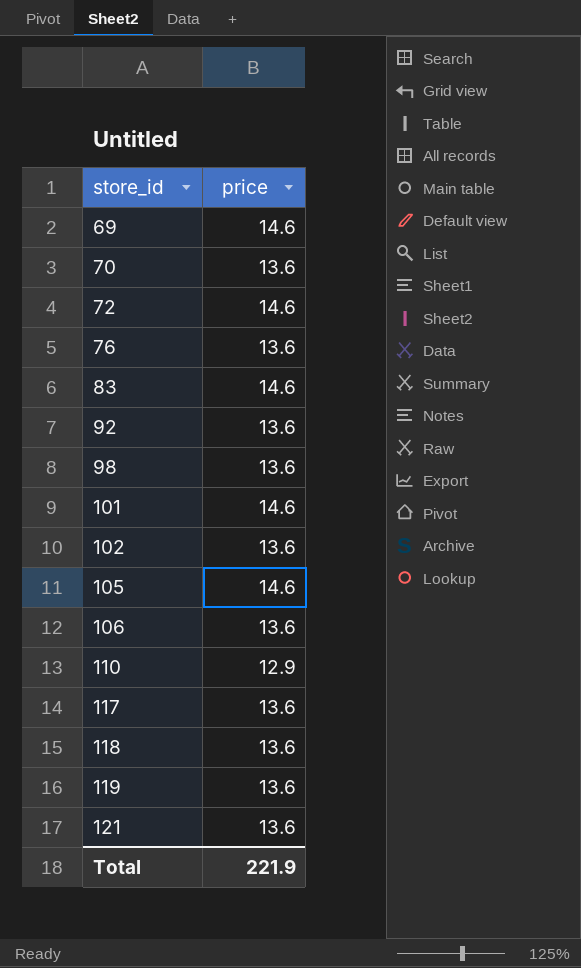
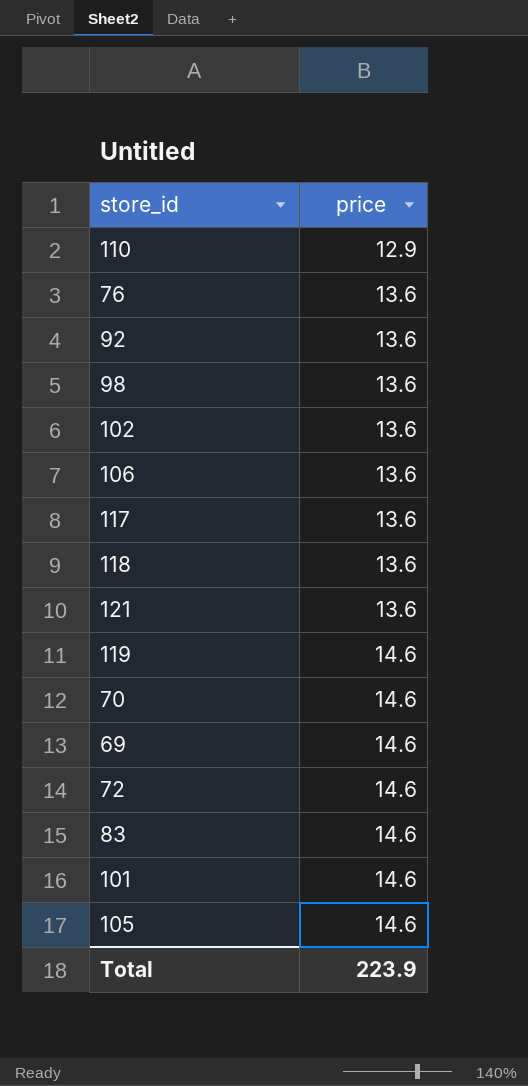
row order: store_id ascending -> price ascending
119 | price: 13.6 -> 14.6
70 | price: 13.6 -> 14.6
Total | price: 221.9 -> 223.9

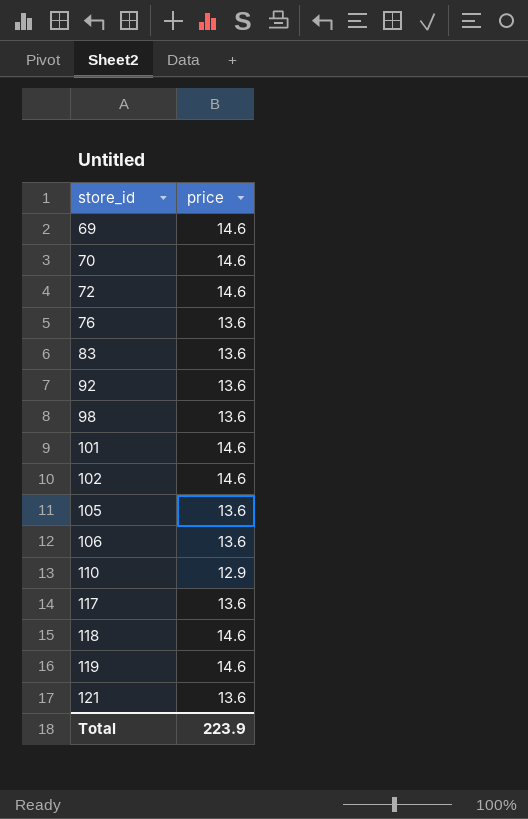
row order: price ascending -> store_id ascending
83 | price: 14.6 -> 13.6
102 | price: 13.6 -> 14.6
105 | price: 14.6 -> 13.6
118 | price: 13.6 -> 14.6

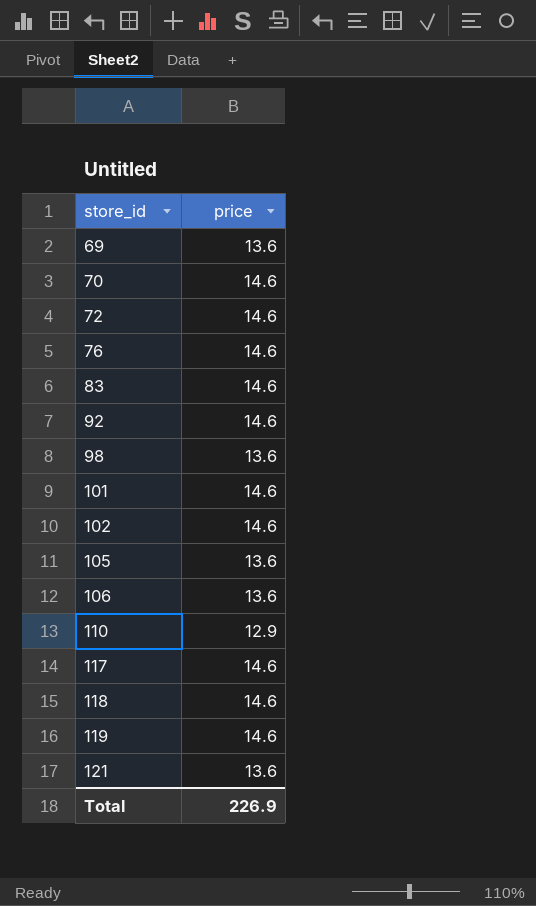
69 | price: 14.6 -> 13.6
76 | price: 13.6 -> 14.6
83 | price: 13.6 -> 14.6
92 | price: 13.6 -> 14.6
117 | price: 13.6 -> 14.6
Total | price: 223.9 -> 226.9

